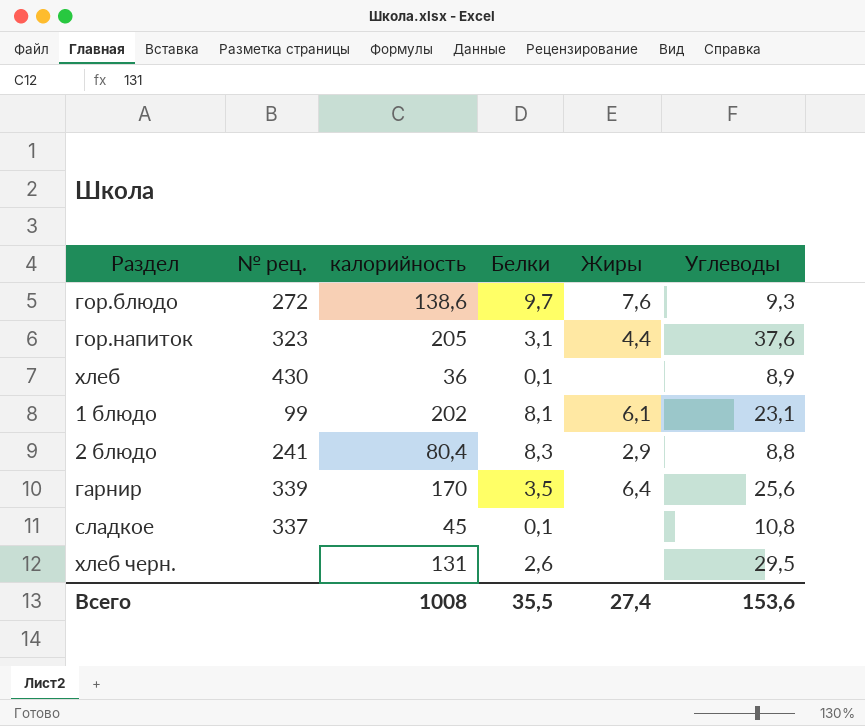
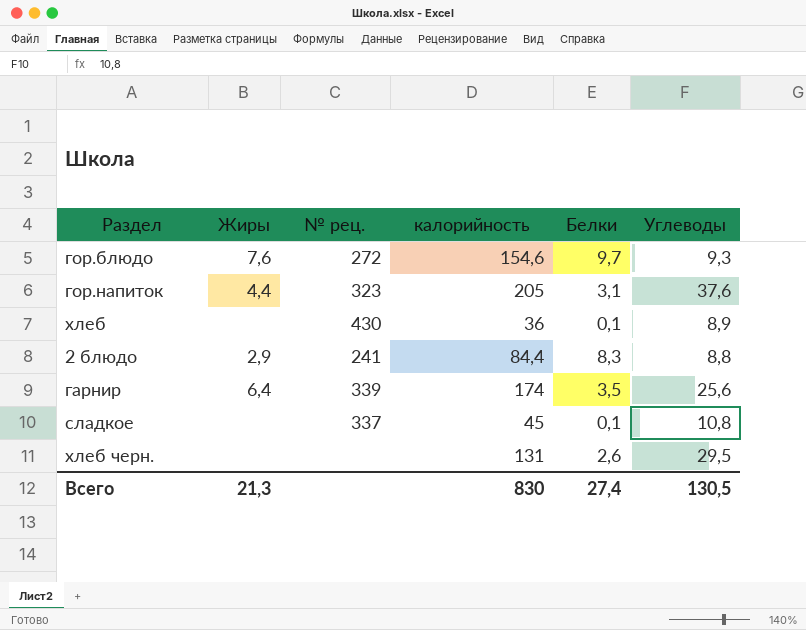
column Жиры | position: 5 -> 2
row 1 блюдо: 99 | 202 | 8,1 | 6,1 | 23,1 -> none
гор.блюдо | калорийность: 138,6 -> 154,6
2 блюдо | калорийность: 80,4 -> 84,4
гарнир | калорийность: 170 -> 174
Всего | Жиры: 27,4 -> 21,3
Всего | калорийность: 1008 -> 830
Всего | Белки: 35,5 -> 27,4
Всего | Углеводы: 153,6 -> 130,5

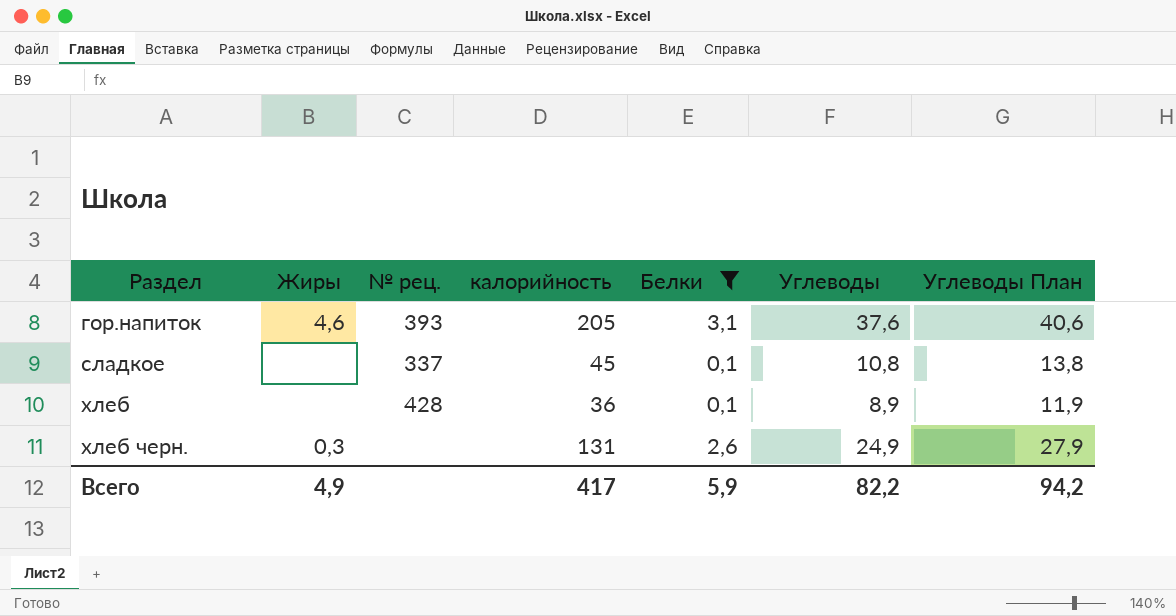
filter: none -> Белки <= 3,1
row order: none -> Раздел ascending
column Углеводы План | formula: none -> [Углеводы] + 3
гор.напиток | Жиры: 4,4 -> 4,6
гор.напиток | № рец.: 323 -> 393
хлеб | № рец.: 430 -> 428
хлеб черн. | Жиры: none -> 0,3
хлеб черн. | Углеводы: 29,5 -> 24,9
Всего | Жиры: 21,3 -> 4,9
Всего | калорийность: 830 -> 417
Всего | Белки: 27,4 -> 5,9
Всего | Углеводы: 130,5 -> 82,2

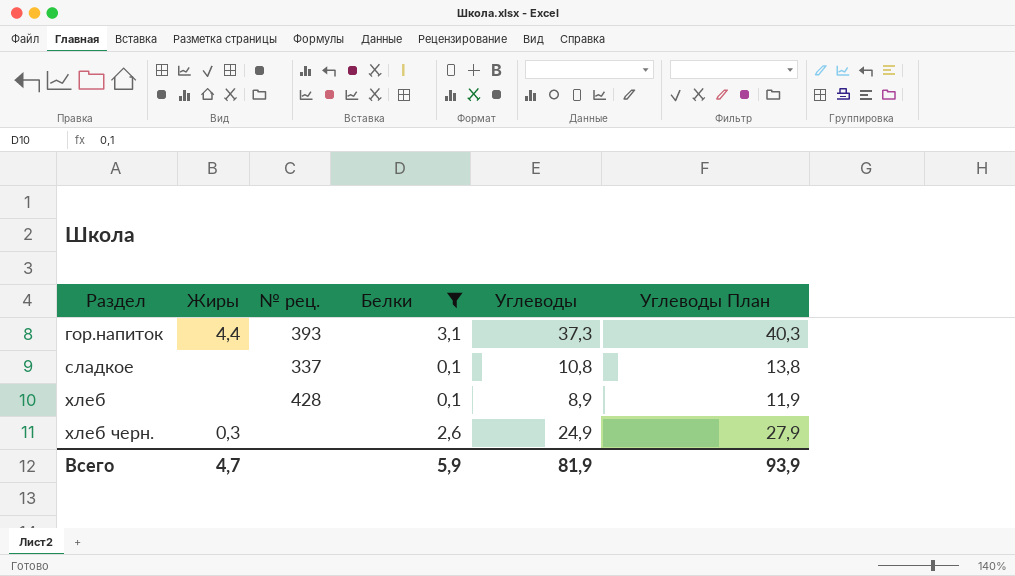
column калорийность | position: 4 -> none
гор.напиток | Жиры: 4,6 -> 4,4
гор.напиток | Углеводы: 37,6 -> 37,3
гор.напиток | Углеводы План: 40,6 -> 40,3
Всего | Жиры: 4,9 -> 4,7
Всего | Углеводы: 82,2 -> 81,9
Всего | Углеводы План: 94,2 -> 93,9

